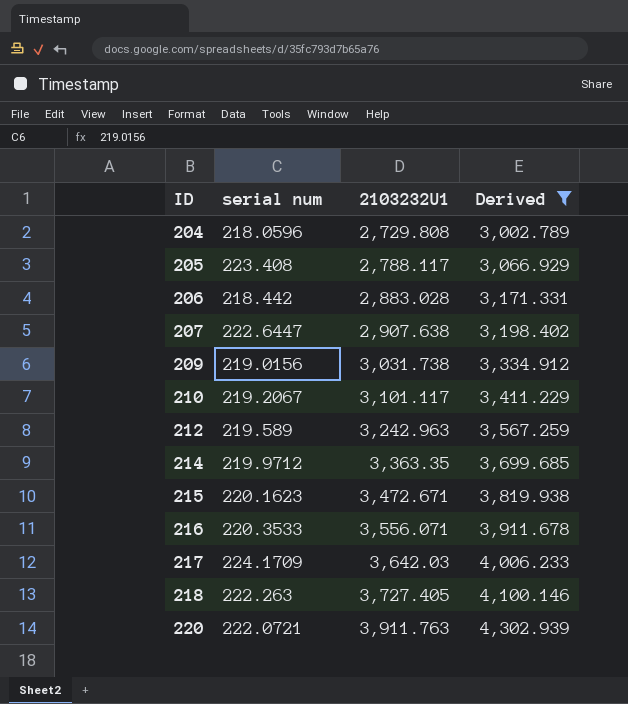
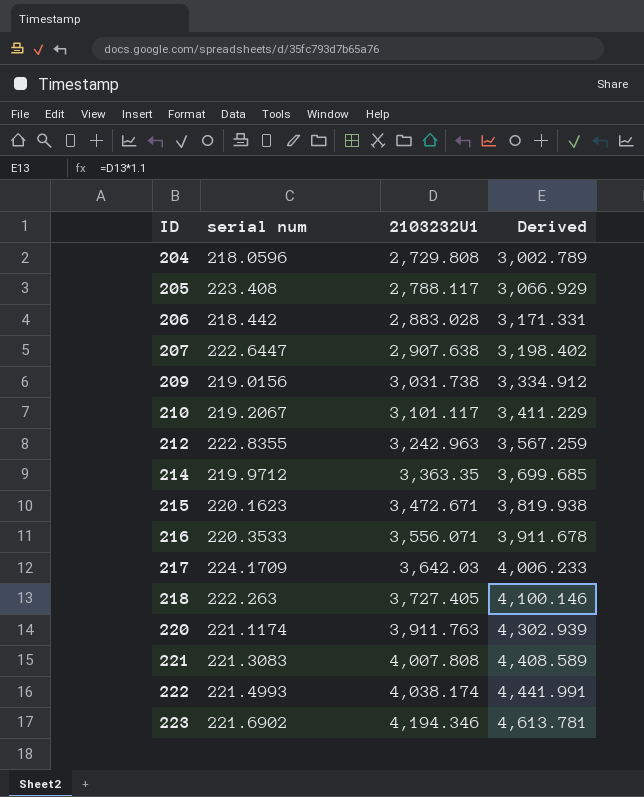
filter: Derived <= 4,302.939 -> none
212 | serial num: 219.589 -> 222.8355
220 | serial num: 222.0721 -> 221.1174

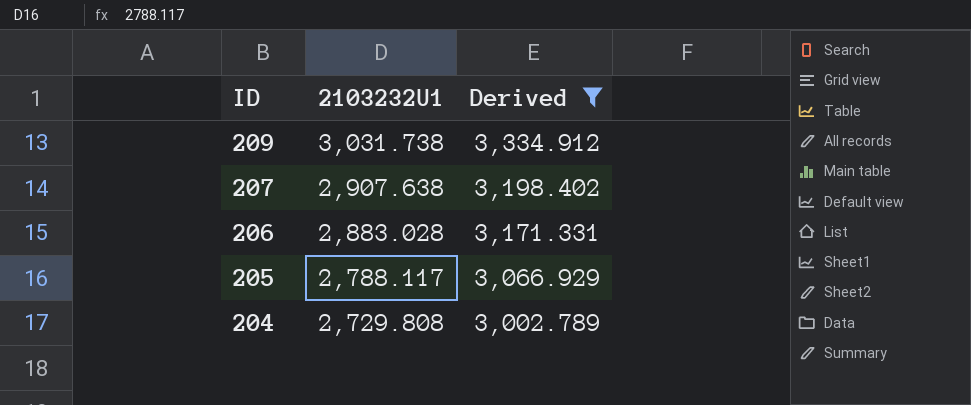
filter: none -> Derived <= 3,334.912
row order: ID ascending -> ID descending
column serial num | position: 2 -> none

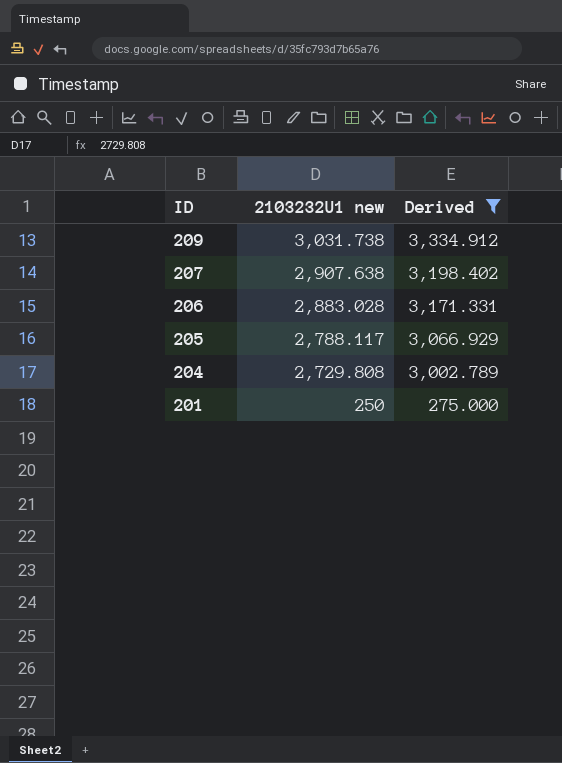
column name: 2103232U1 -> 2103232U1 new
row 201: none -> 250 | 275.000

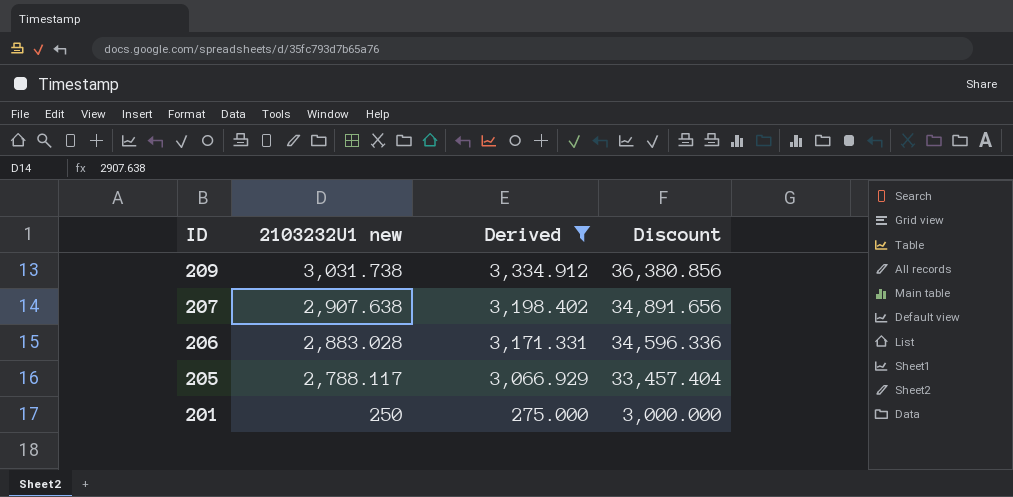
column Discount | formula: none -> [2103232U1 new] * 12
row 204: 2,729.808 | 3,002.789 -> none

